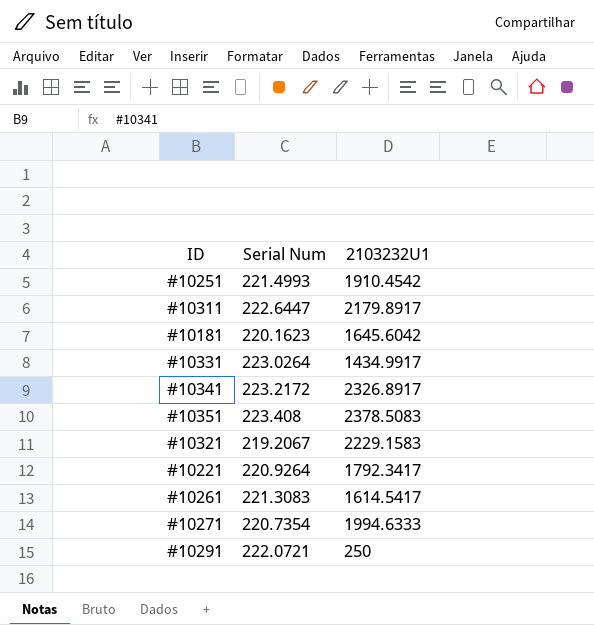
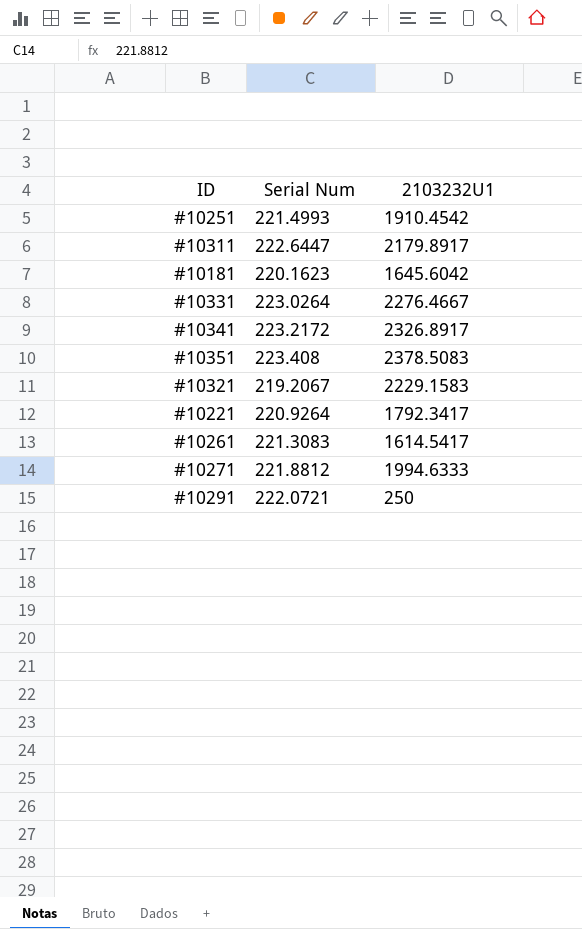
#10331 | 2103232U1: 1434.9917 -> 2276.4667
#10271 | Serial Num: 220.7354 -> 221.8812

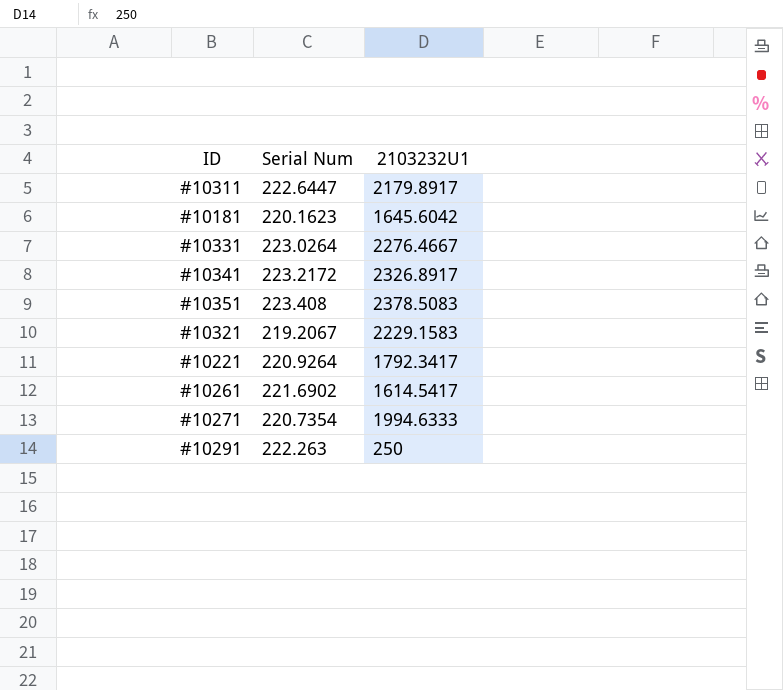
row #10251: 221.4993 | 1910.4542 -> none
#10261 | Serial Num: 221.3083 -> 221.6902
#10271 | Serial Num: 221.8812 -> 220.7354
#10291 | Serial Num: 222.0721 -> 222.263

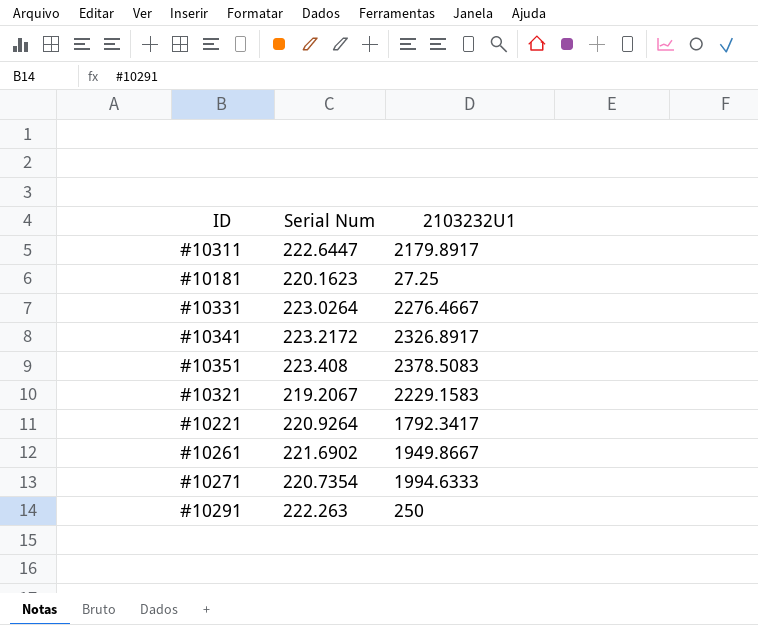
#10181 | 2103232U1: 1645.6042 -> 27.25
#10261 | 2103232U1: 1614.5417 -> 1949.8667

